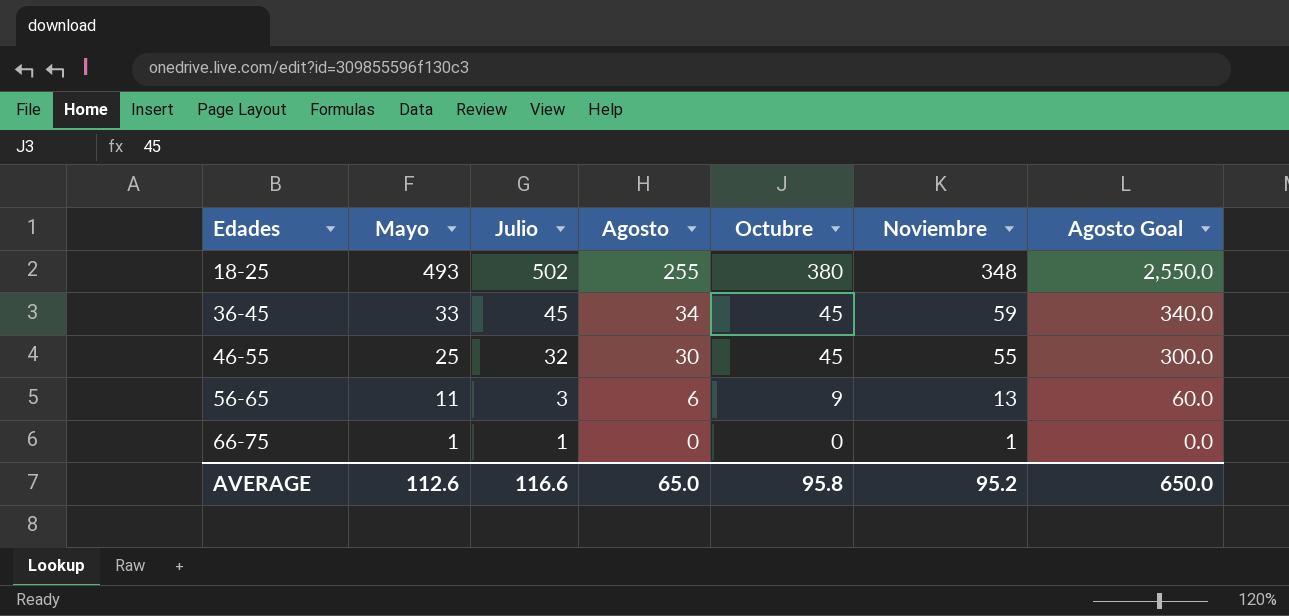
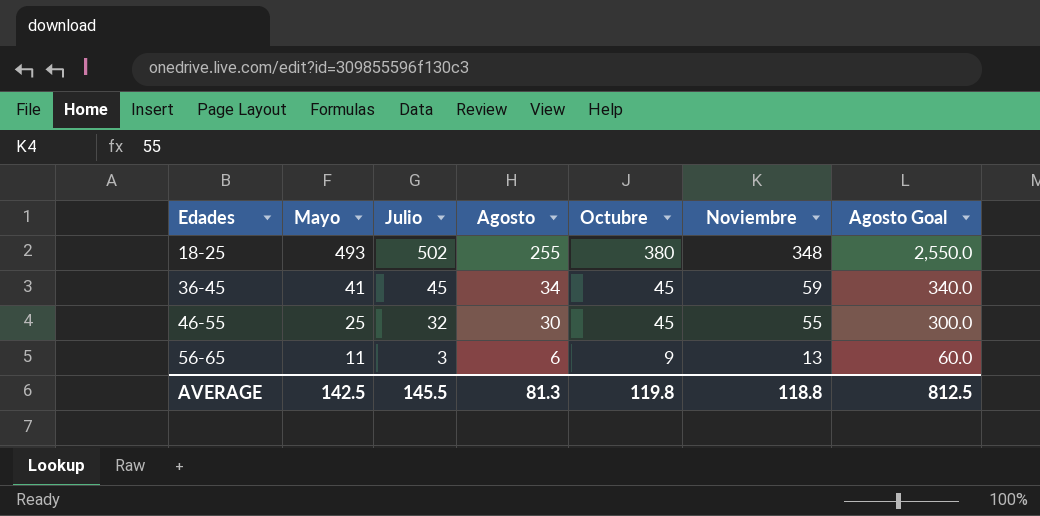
row 66-75: 1 | 1 | 0 | 0 | 1 | 0.0 -> none
36-45 | Mayo: 33 -> 41
AVERAGE | Mayo: 112.6 -> 142.5
AVERAGE | Julio: 116.6 -> 145.5
AVERAGE | Agosto: 65.0 -> 81.3
AVERAGE | Octubre: 95.8 -> 119.8
AVERAGE | Noviembre: 95.2 -> 118.8
AVERAGE | Agosto Goal: 650.0 -> 812.5

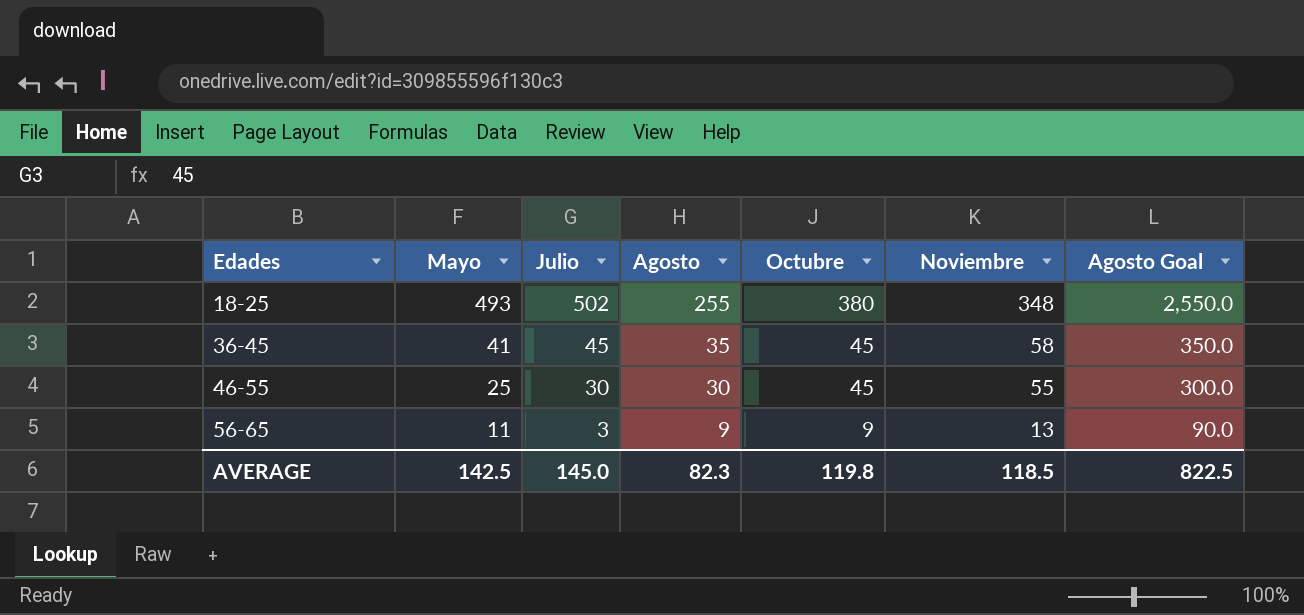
36-45 | Agosto: 34 -> 35
36-45 | Noviembre: 59 -> 58
36-45 | Agosto Goal: 340.0 -> 350.0
46-55 | Julio: 32 -> 30
56-65 | Agosto: 6 -> 9
56-65 | Agosto Goal: 60.0 -> 90.0
AVERAGE | Julio: 145.5 -> 145.0
AVERAGE | Agosto: 81.3 -> 82.3
AVERAGE | Noviembre: 118.8 -> 118.5
AVERAGE | Agosto Goal: 812.5 -> 822.5

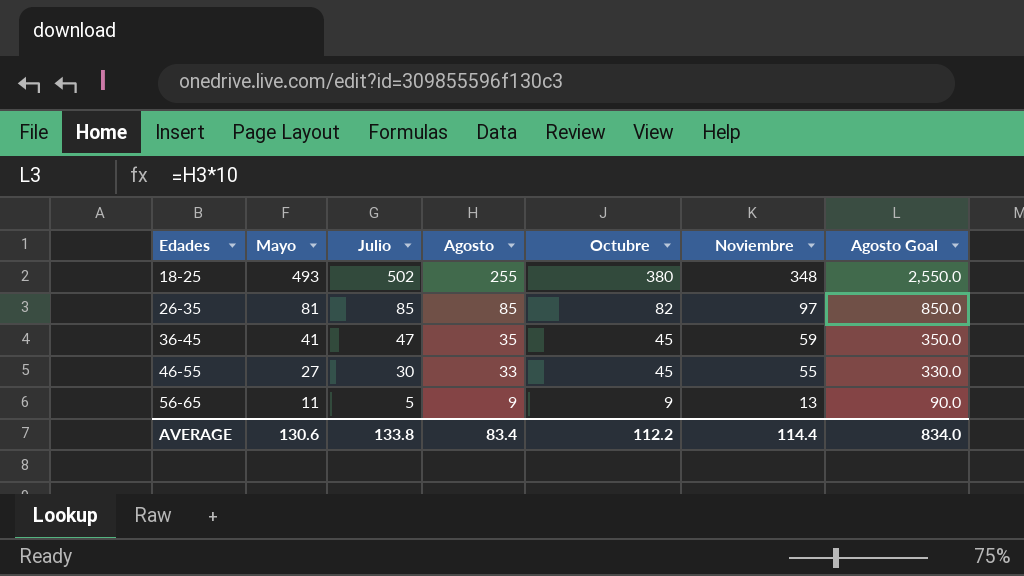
row 26-35: none -> 81 | 85 | 85 | 82 | 97 | 850.0
36-45 | Julio: 45 -> 47
36-45 | Noviembre: 58 -> 59
46-55 | Mayo: 25 -> 27
46-55 | Agosto: 30 -> 33
46-55 | Agosto Goal: 300.0 -> 330.0
56-65 | Julio: 3 -> 5
AVERAGE | Mayo: 142.5 -> 130.6
AVERAGE | Julio: 145.0 -> 133.8
AVERAGE | Agosto: 82.3 -> 83.4
AVERAGE | Octubre: 119.8 -> 112.2
AVERAGE | Noviembre: 118.5 -> 114.4
AVERAGE | Agosto Goal: 822.5 -> 834.0

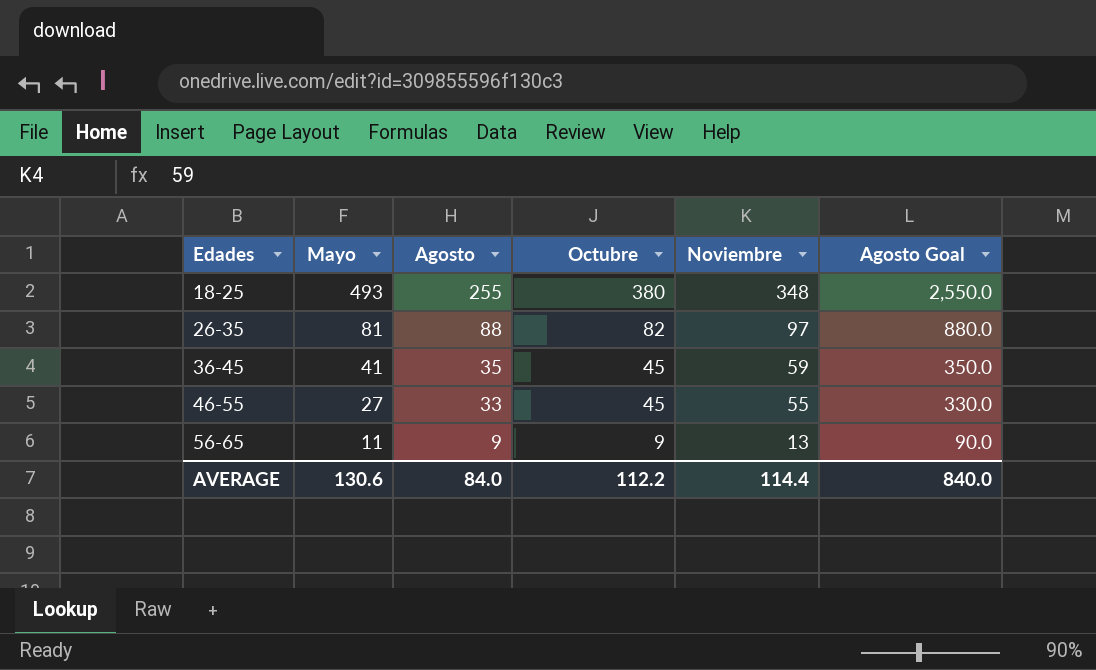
column Julio | position: 3 -> none
26-35 | Agosto: 85 -> 88
26-35 | Agosto Goal: 850.0 -> 880.0
AVERAGE | Agosto: 83.4 -> 84.0
AVERAGE | Agosto Goal: 834.0 -> 840.0

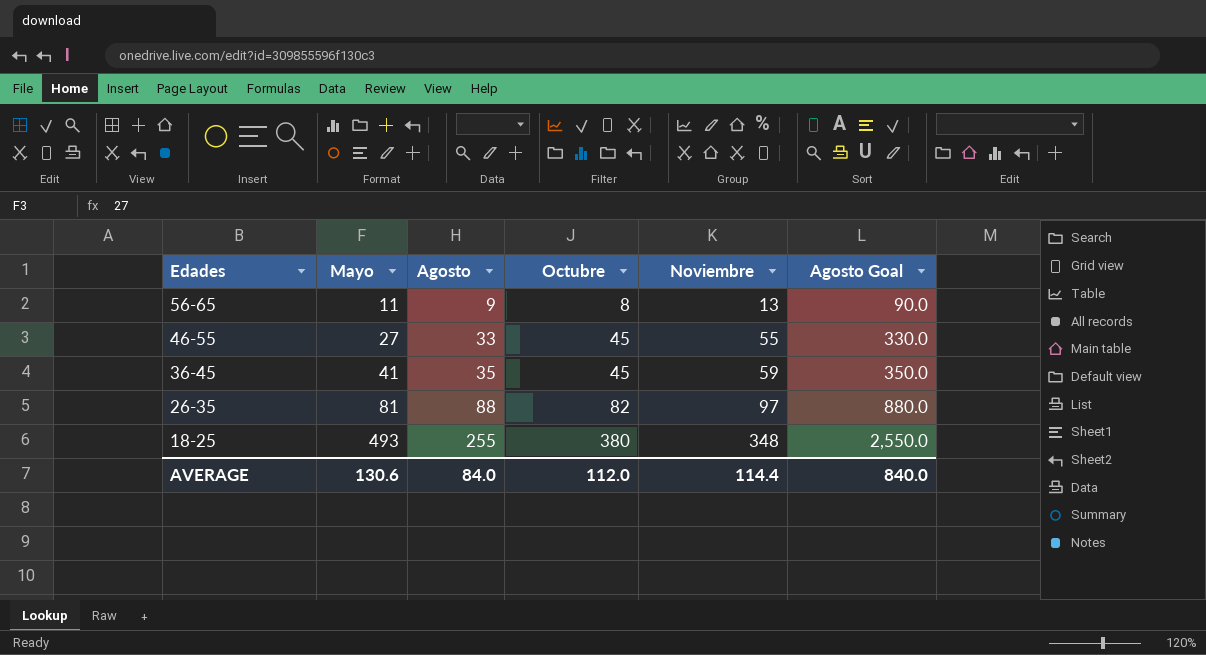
row order: Edades ascending -> Edades descending
56-65 | Octubre: 9 -> 8
AVERAGE | Octubre: 112.2 -> 112.0

